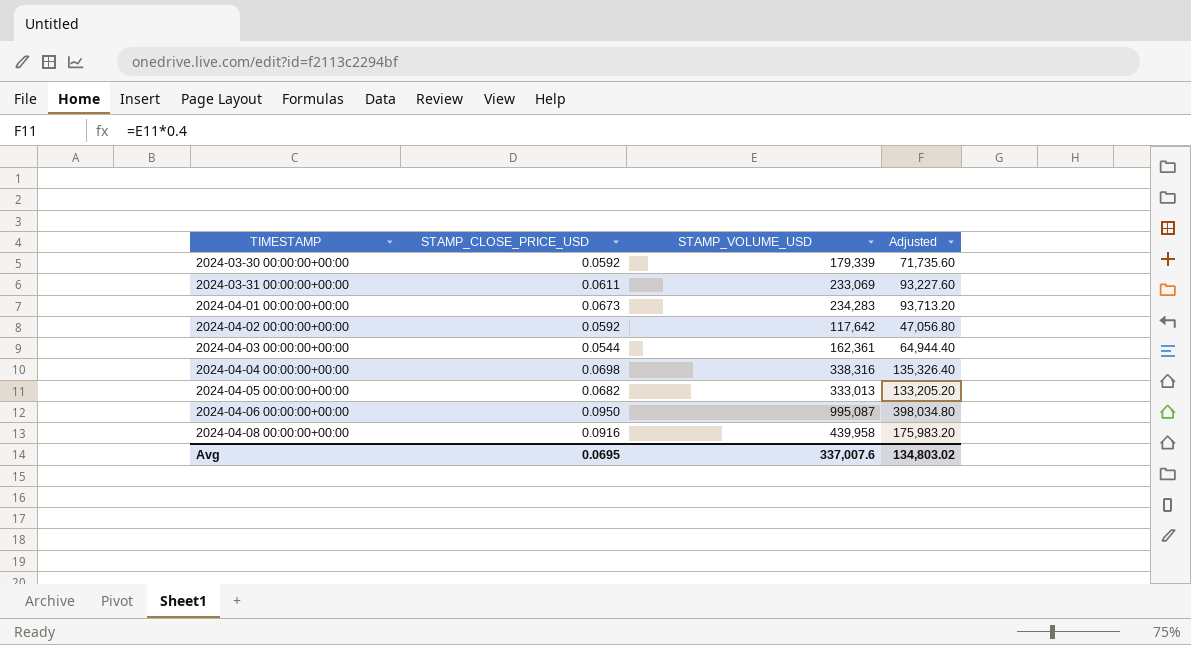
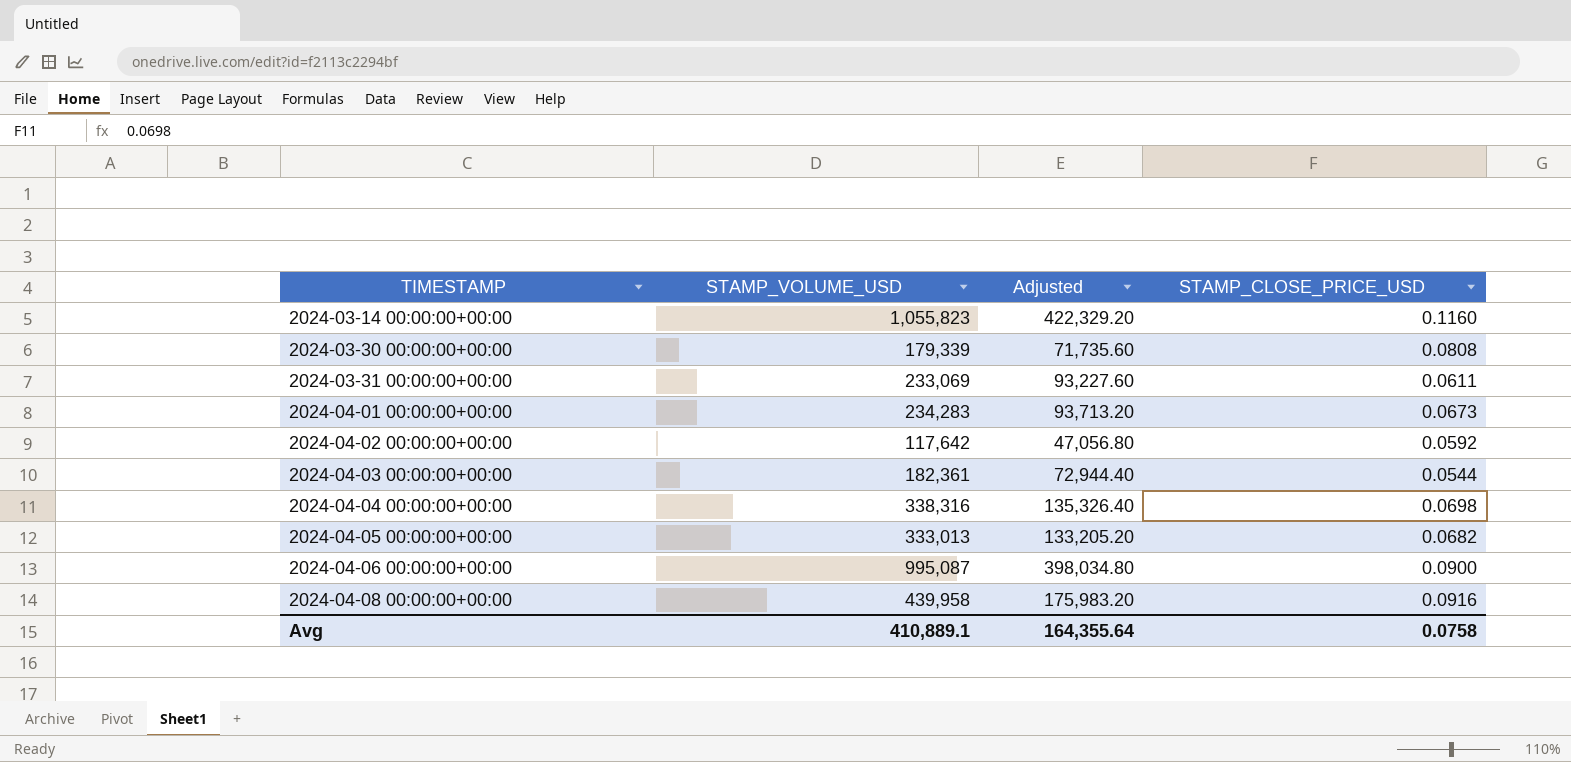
column STAMP_CLOSE_PRICE_USD | position: 2 -> 4
row 2024-03-14 00:00:00+00:00: none -> 1,055,823 | 422,329.20 | 0.1160
2024-03-30 00:00:00+00:00 | STAMP_CLOSE_PRICE_USD: 0.0592 -> 0.0808
2024-04-03 00:00:00+00:00 | STAMP_VOLUME_USD: 162,361 -> 182,361
2024-04-03 00:00:00+00:00 | Adjusted: 64,944.40 -> 72,944.40
2024-04-06 00:00:00+00:00 | STAMP_CLOSE_PRICE_USD: 0.0950 -> 0.0900
Avg | STAMP_VOLUME_USD: 337,007.6 -> 410,889.1
Avg | Adjusted: 134,803.02 -> 164,355.64
Avg | STAMP_CLOSE_PRICE_USD: 0.0695 -> 0.0758

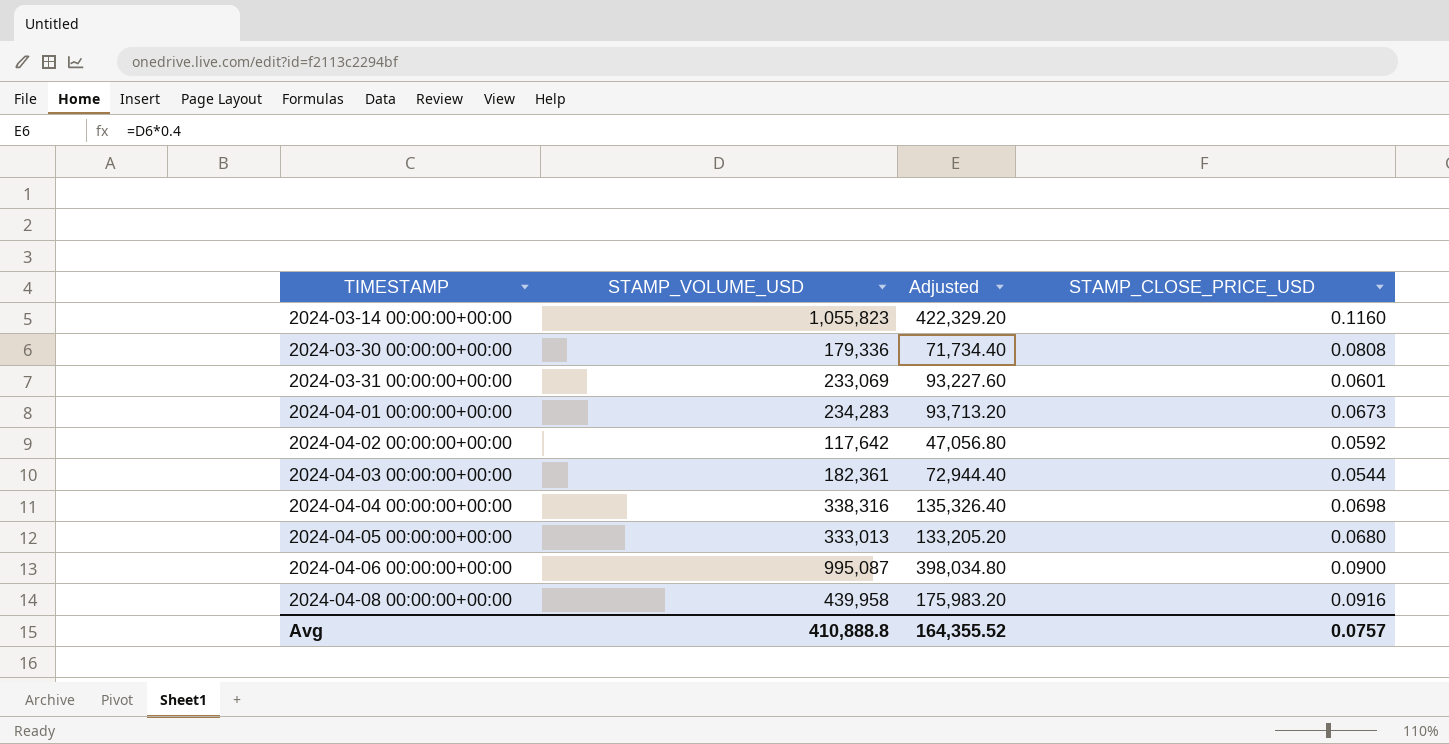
2024-03-30 00:00:00+00:00 | STAMP_VOLUME_USD: 179,339 -> 179,336
2024-03-30 00:00:00+00:00 | Adjusted: 71,735.60 -> 71,734.40
2024-03-31 00:00:00+00:00 | STAMP_CLOSE_PRICE_USD: 0.0611 -> 0.0601
2024-04-05 00:00:00+00:00 | STAMP_CLOSE_PRICE_USD: 0.0682 -> 0.0680
Avg | STAMP_VOLUME_USD: 410,889.1 -> 410,888.8
Avg | Adjusted: 164,355.64 -> 164,355.52
Avg | STAMP_CLOSE_PRICE_USD: 0.0758 -> 0.0757

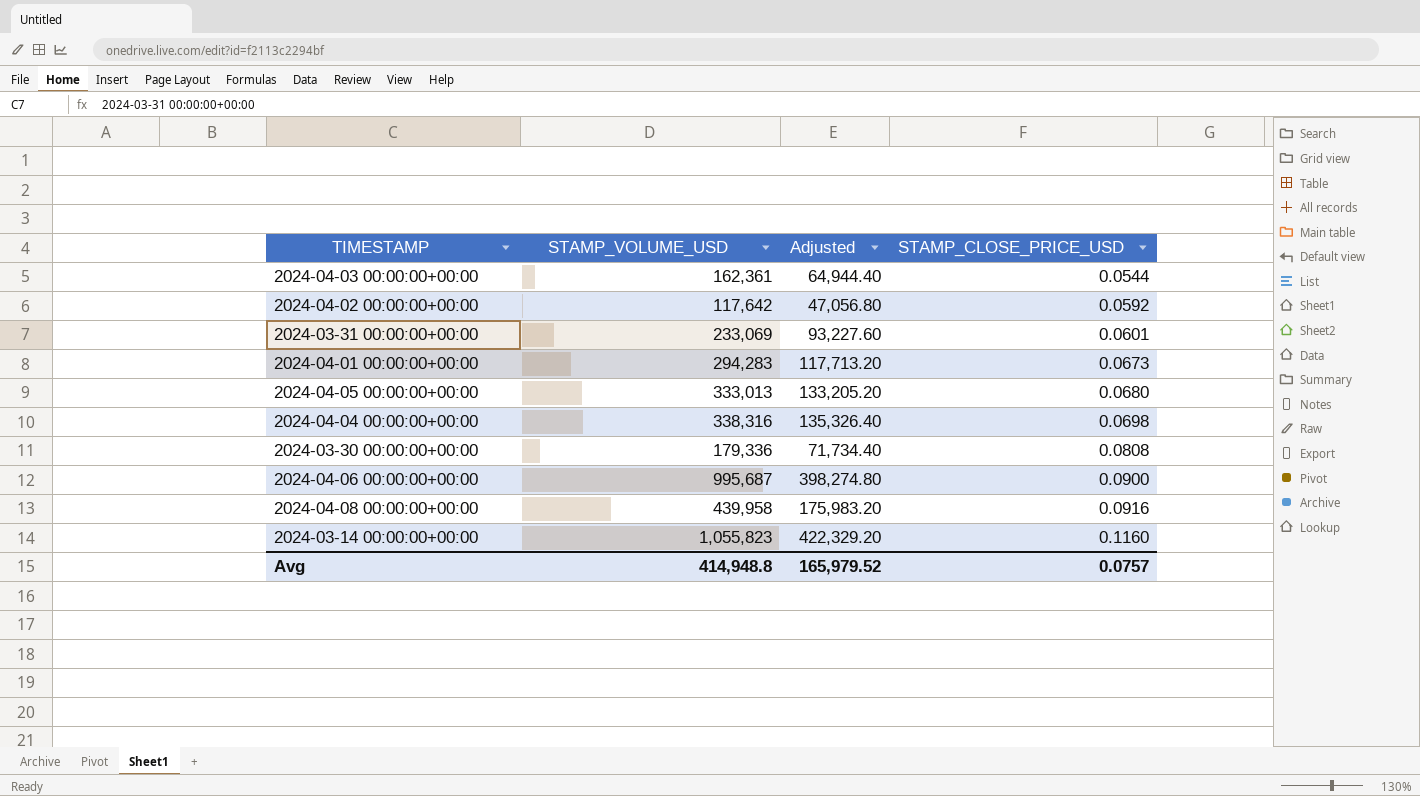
row order: TIMESTAMP ascending -> STAMP_CLOSE_PRICE_USD ascending
2024-04-03 00:00:00+00:00 | STAMP_VOLUME_USD: 182,361 -> 162,361
2024-04-03 00:00:00+00:00 | Adjusted: 72,944.40 -> 64,944.40
2024-04-01 00:00:00+00:00 | STAMP_VOLUME_USD: 234,283 -> 294,283
2024-04-01 00:00:00+00:00 | Adjusted: 93,713.20 -> 117,713.20
2024-04-06 00:00:00+00:00 | STAMP_VOLUME_USD: 995,087 -> 995,687
2024-04-06 00:00:00+00:00 | Adjusted: 398,034.80 -> 398,274.80
Avg | STAMP_VOLUME_USD: 410,888.8 -> 414,948.8
Avg | Adjusted: 164,355.52 -> 165,979.52

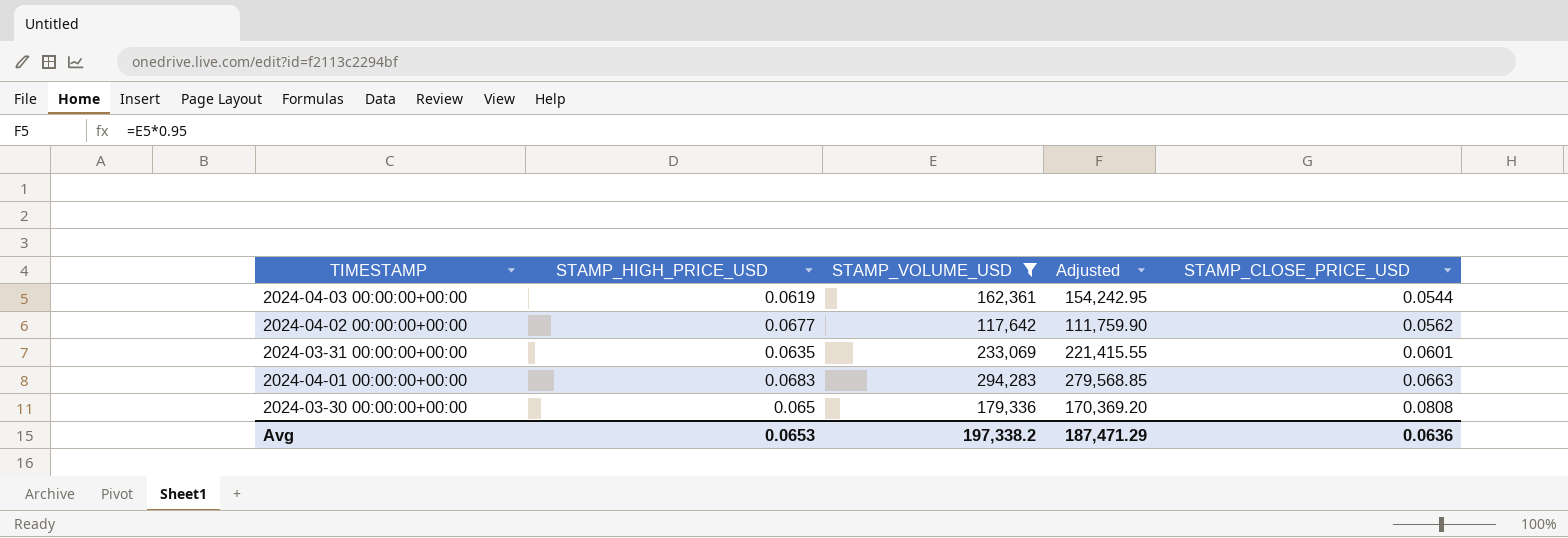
filter: none -> STAMP_VOLUME_USD <= 294,283
column STAMP_HIGH_PRICE_USD | position: none -> 2
column Adjusted | formula: [STAMP_VOLUME_USD] * 0.4 -> [STAMP_VOLUME_USD] * 0.95
2024-04-02 00:00:00+00:00 | STAMP_CLOSE_PRICE_USD: 0.0592 -> 0.0562
2024-04-01 00:00:00+00:00 | STAMP_CLOSE_PRICE_USD: 0.0673 -> 0.0663
Avg | STAMP_VOLUME_USD: 414,948.8 -> 197,338.2
Avg | Adjusted: 165,979.52 -> 187,471.29
Avg | STAMP_CLOSE_PRICE_USD: 0.0757 -> 0.0636

